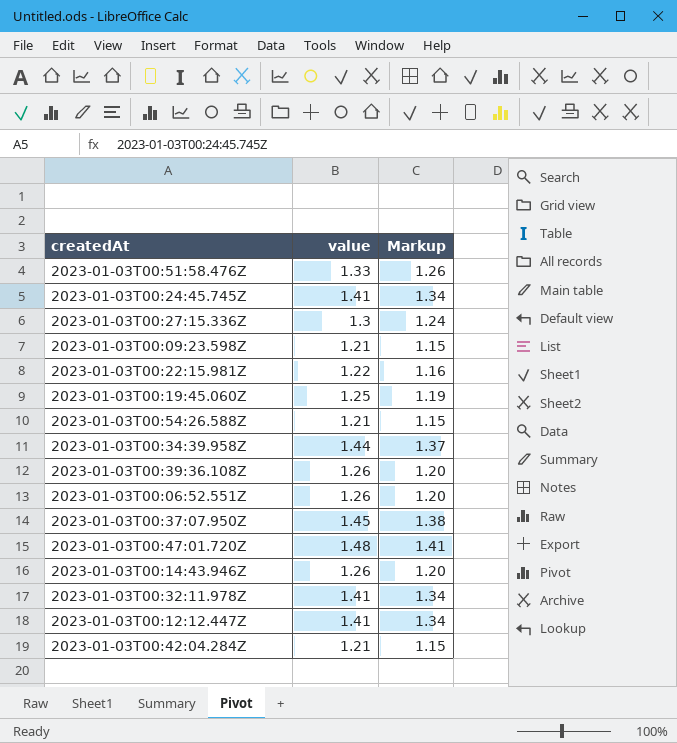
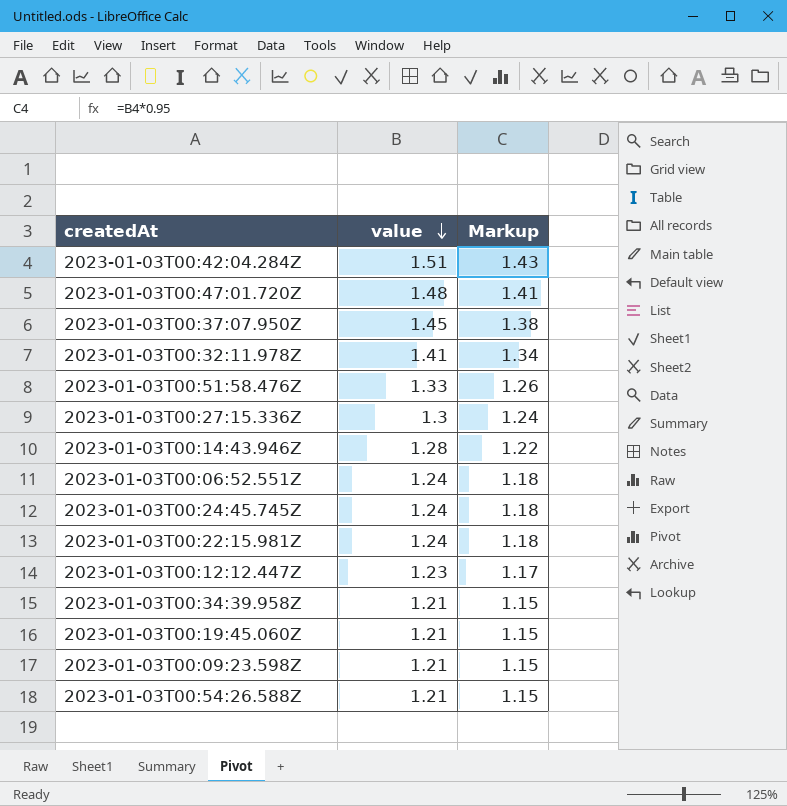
row order: none -> value descending
row 2023-01-03T00:39:36.108Z: 1.26 | 1.20 -> none
2023-01-03T00:42:04.284Z | value: 1.21 -> 1.51
2023-01-03T00:42:04.284Z | Markup: 1.15 -> 1.43
2023-01-03T00:14:43.946Z | value: 1.26 -> 1.28
2023-01-03T00:14:43.946Z | Markup: 1.20 -> 1.22
2023-01-03T00:06:52.551Z | value: 1.26 -> 1.24
2023-01-03T00:06:52.551Z | Markup: 1.20 -> 1.18
2023-01-03T00:24:45.745Z | value: 1.41 -> 1.24
2023-01-03T00:24:45.745Z | Markup: 1.34 -> 1.18
2023-01-03T00:22:15.981Z | value: 1.22 -> 1.24
2023-01-03T00:22:15.981Z | Markup: 1.16 -> 1.18
2023-01-03T00:12:12.447Z | value: 1.41 -> 1.23
2023-01-03T00:12:12.447Z | Markup: 1.34 -> 1.17
2023-01-03T00:34:39.958Z | value: 1.44 -> 1.21
2023-01-03T00:34:39.958Z | Markup: 1.37 -> 1.15
2023-01-03T00:19:45.060Z | value: 1.25 -> 1.21
2023-01-03T00:19:45.060Z | Markup: 1.19 -> 1.15

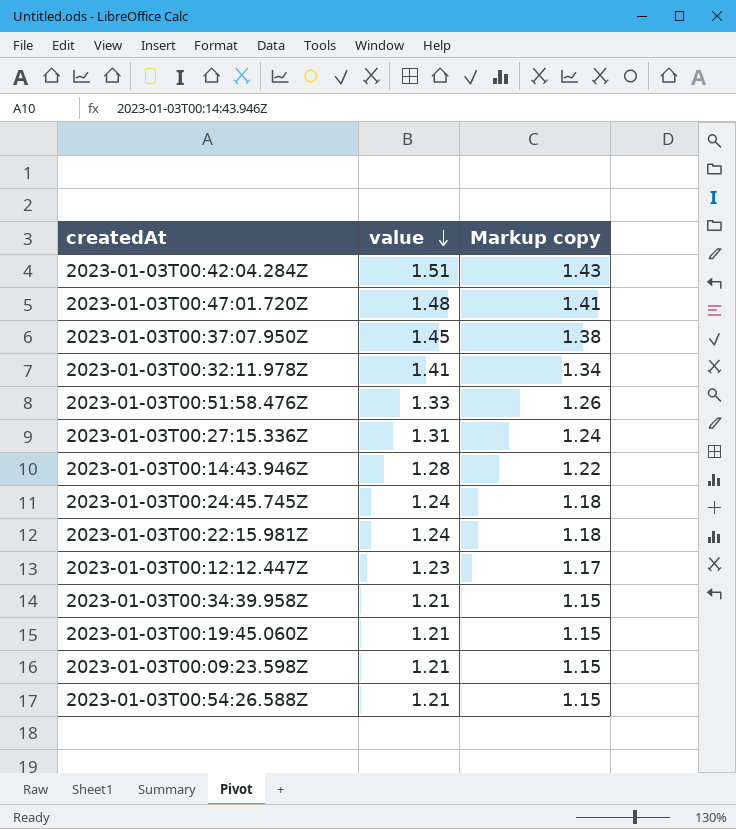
column name: Markup -> Markup copy
row 2023-01-03T00:06:52.551Z: 1.24 | 1.18 -> none
2023-01-03T00:27:15.336Z | value: 1.3 -> 1.31

